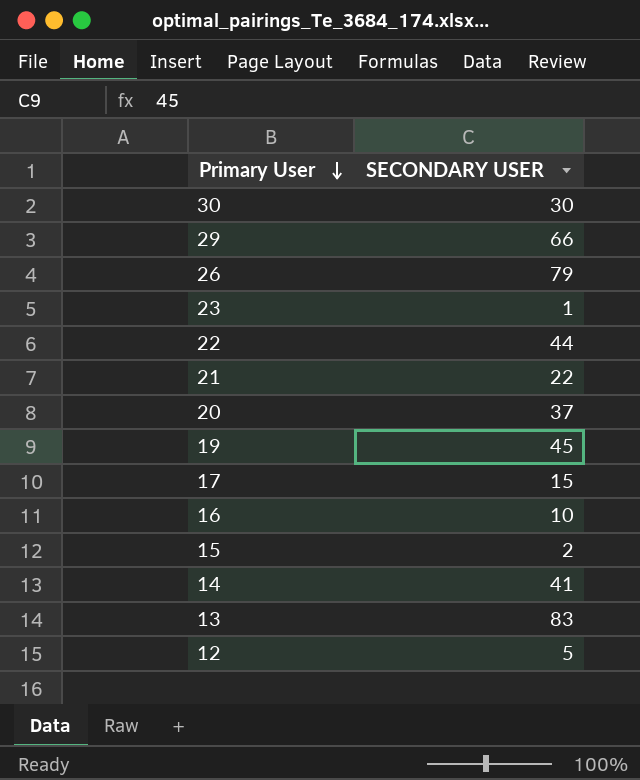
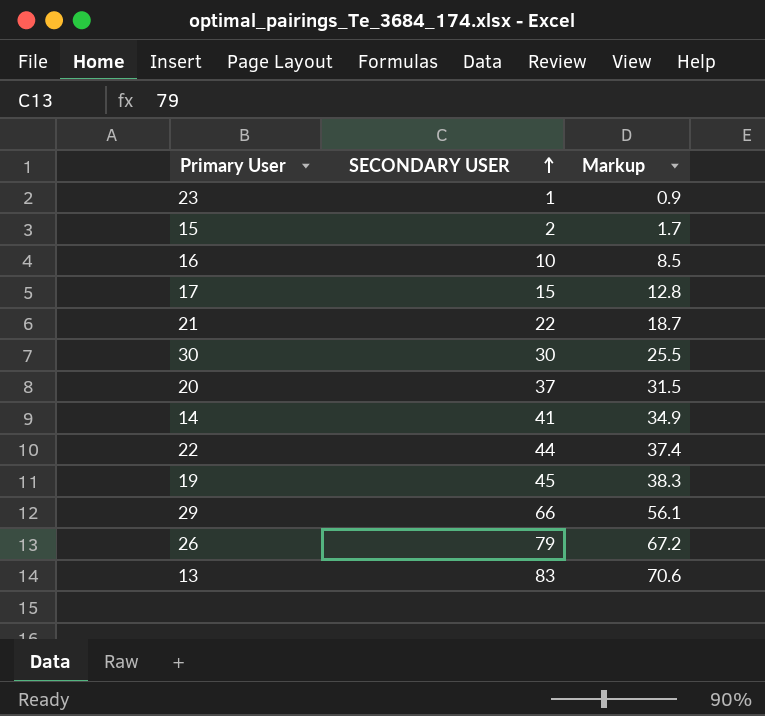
row order: Primary User descending -> SECONDARY USER ascending
column Markup | formula: none -> [SECONDARY USER] * 0.85
row 12: 5 -> none

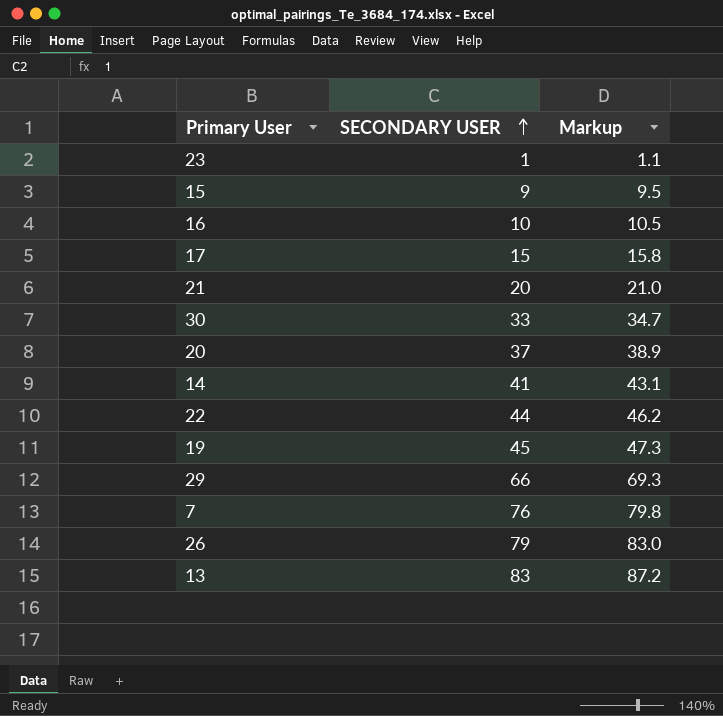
column Markup | formula: [SECONDARY USER] * 0.85 -> [SECONDARY USER] * 1.05
15 | SECONDARY USER: 2 -> 9
21 | SECONDARY USER: 22 -> 20
30 | SECONDARY USER: 30 -> 33
row 7: none -> 76 | 79.8

